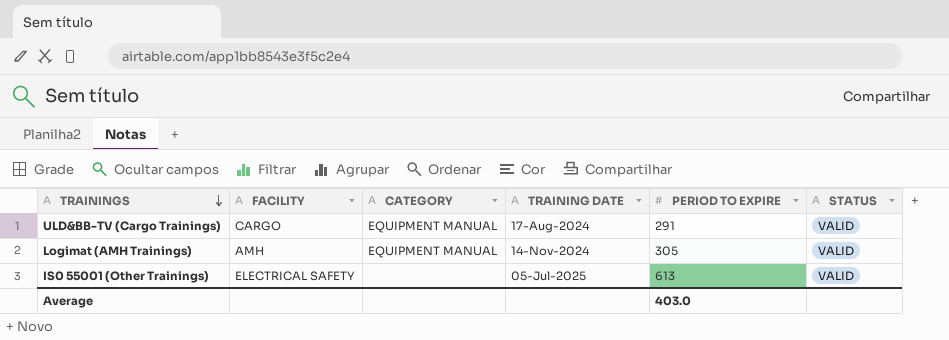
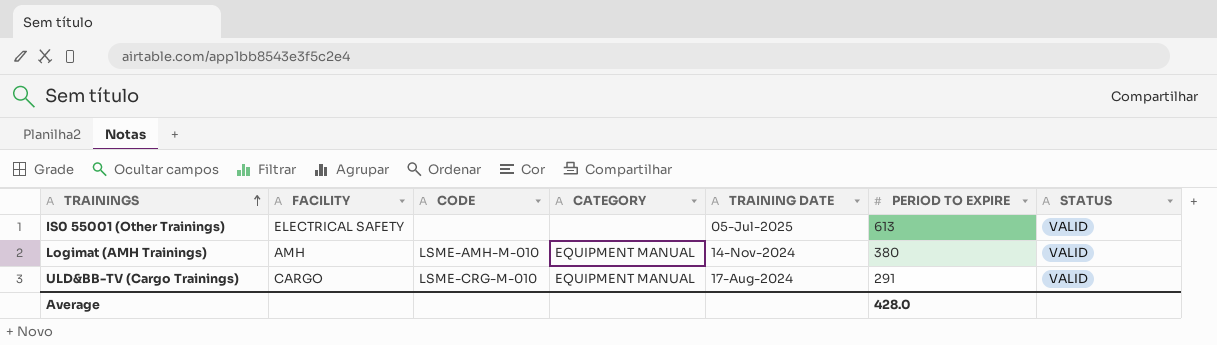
row order: TRAININGS descending -> TRAININGS ascending
column CODE | position: none -> 3
Logimat (AMH Trainings) | PERIOD TO EXPIRE: 305 -> 380
Average | PERIOD TO EXPIRE: 403.0 -> 428.0

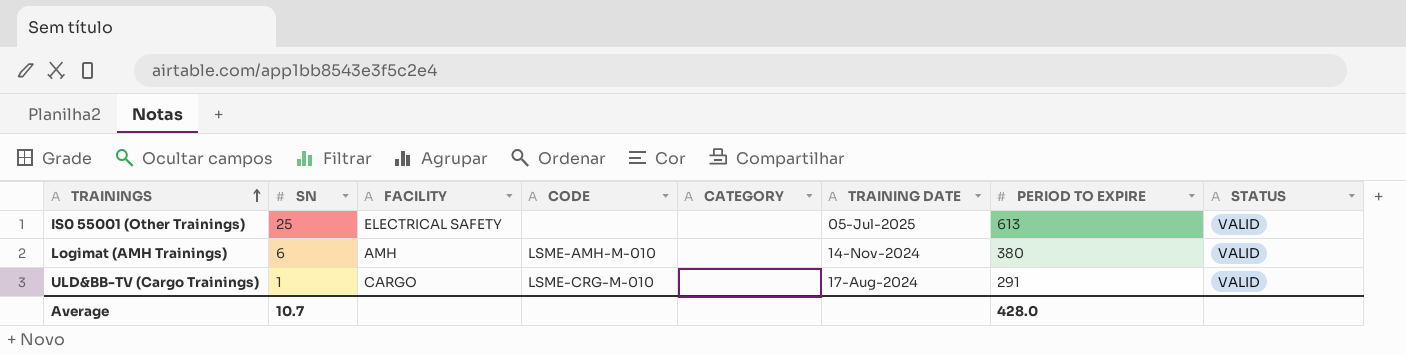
column SN | position: none -> 2
Logimat (AMH Trainings) | CATEGORY: EQUIPMENT MANUAL -> none
ULD&BB-TV (Cargo Trainings) | CATEGORY: EQUIPMENT MANUAL -> none

